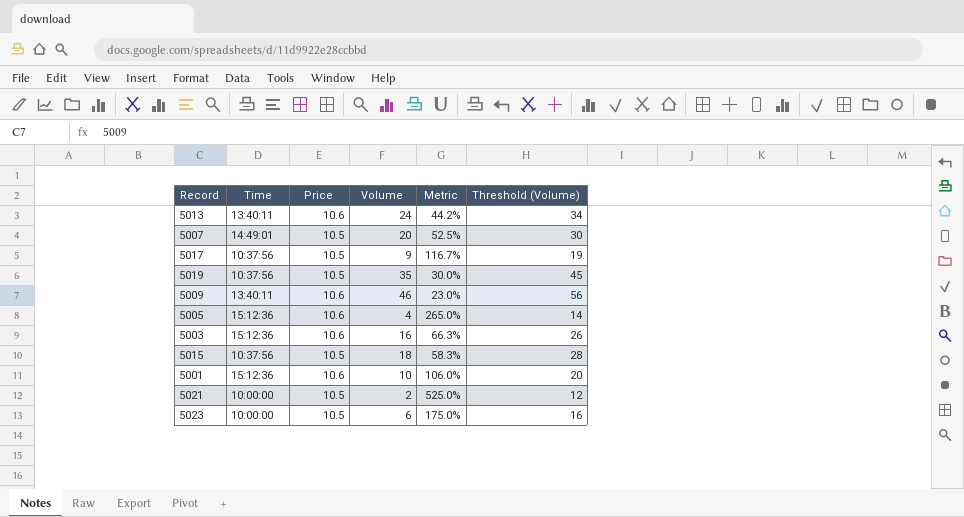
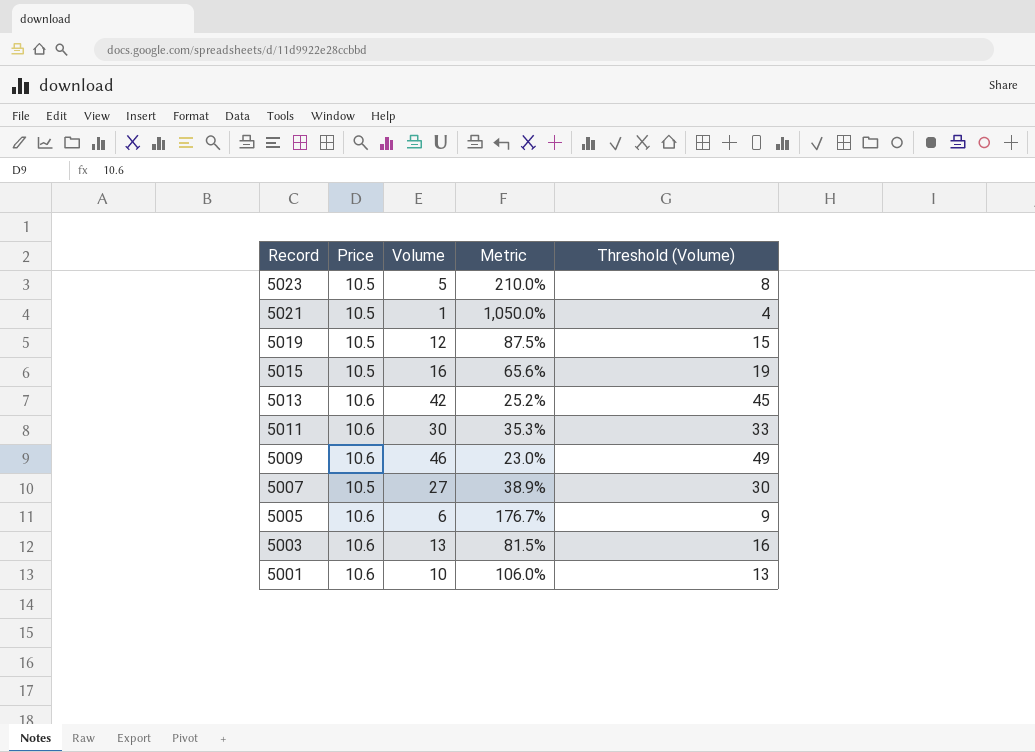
row order: none -> Record descending
column Time | position: 2 -> none
column Threshold (Volume) | formula: [Volume] + 10 -> [Volume] + 3
row 5017: 10:37:56 | 10.5 | 9 | 116.7% | 19 -> none
5023 | Volume: 6 -> 5
5023 | Metric: 175.0% -> 210.0%
5021 | Volume: 2 -> 1
5021 | Metric: 525.0% -> 1,050.0%
5019 | Volume: 35 -> 12
5019 | Metric: 30.0% -> 87.5%
5015 | Volume: 18 -> 16
5015 | Metric: 58.3% -> 65.6%
5013 | Volume: 24 -> 42
5013 | Metric: 44.2% -> 25.2%
row 5011: none -> 10.6 | 30 | 35.3% | 33
5007 | Volume: 20 -> 27
5007 | Metric: 52.5% -> 38.9%
5005 | Volume: 4 -> 6
5005 | Metric: 265.0% -> 176.7%
5003 | Volume: 16 -> 13
5003 | Metric: 66.3% -> 81.5%

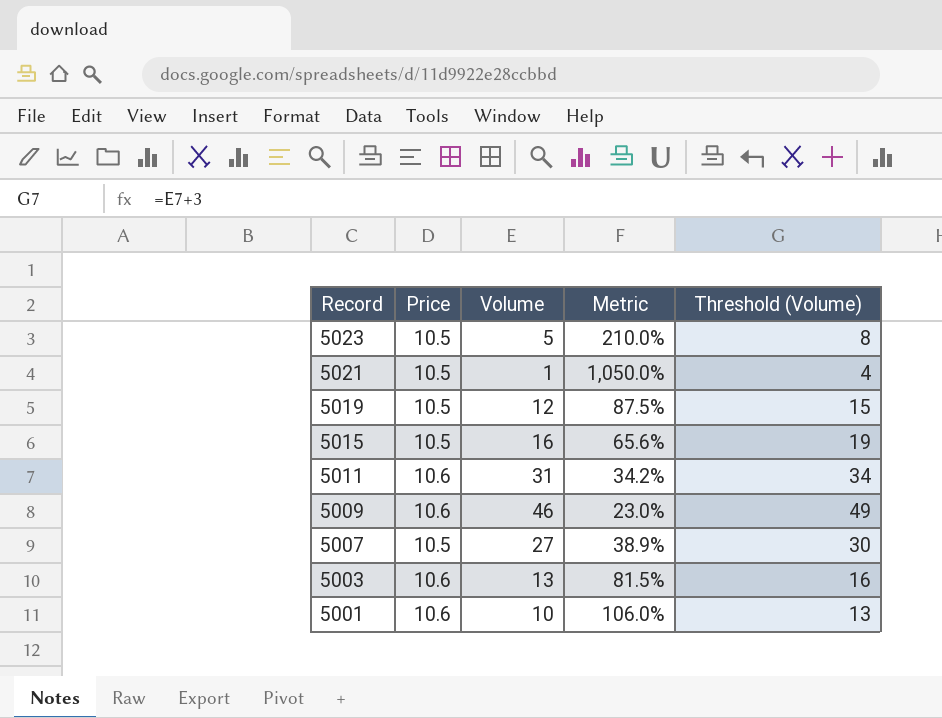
row 5013: 10.6 | 42 | 25.2% | 45 -> none
row 5005: 10.6 | 6 | 176.7% | 9 -> none
5011 | Volume: 30 -> 31
5011 | Metric: 35.3% -> 34.2%
5011 | Threshold (Volume): 33 -> 34

